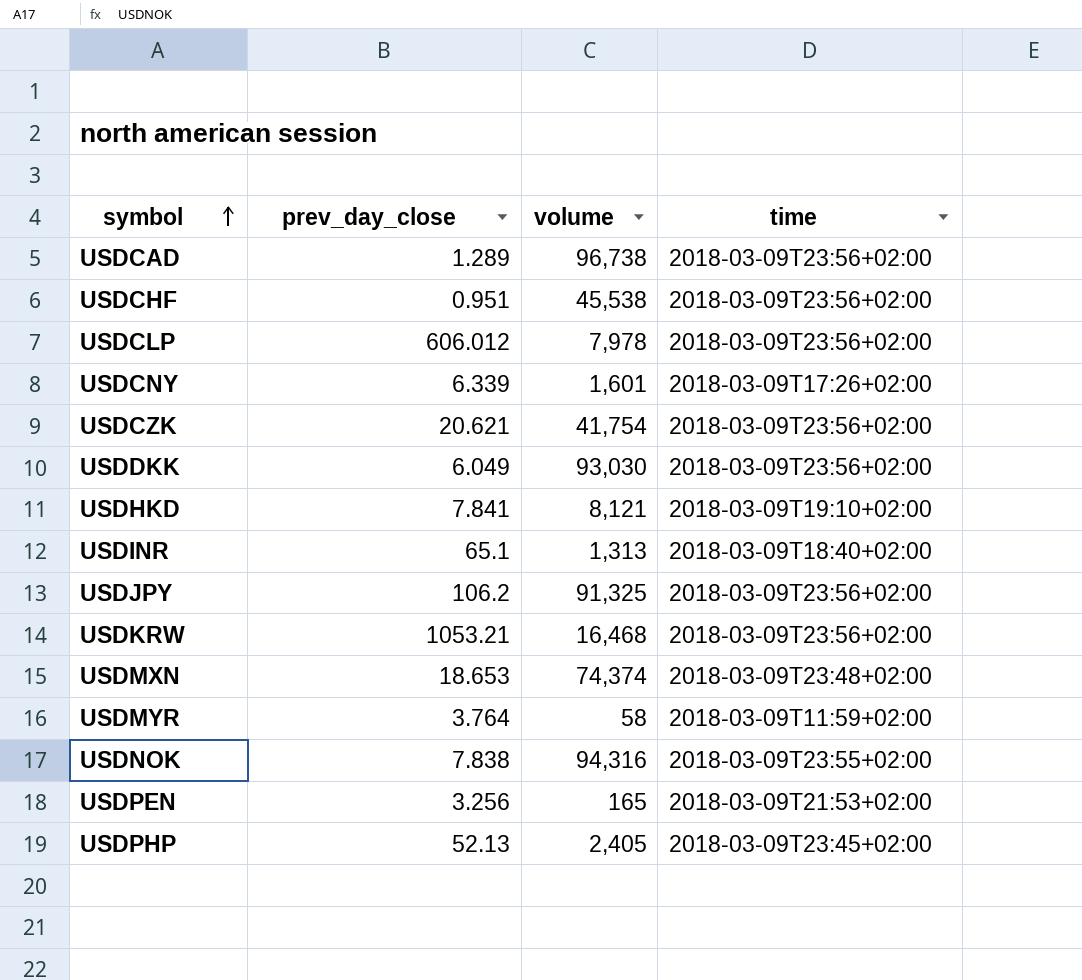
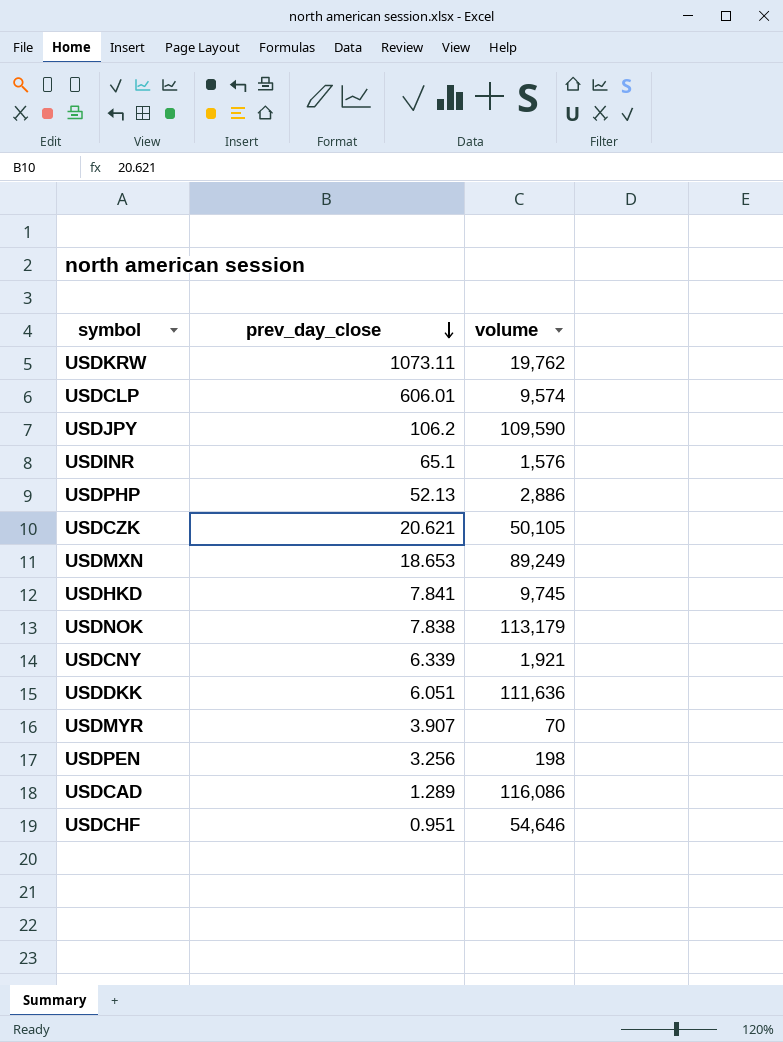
row order: symbol ascending -> prev_day_close descending
column time | position: 4 -> none
USDKRW | prev_day_close: 1053.21 -> 1073.11
USDKRW | volume: 16,468 -> 19,762
USDCLP | prev_day_close: 606.012 -> 606.01
USDCLP | volume: 7,978 -> 9,574
USDJPY | volume: 91,325 -> 109,590
USDINR | volume: 1,313 -> 1,576
USDPHP | volume: 2,405 -> 2,886
USDCZK | volume: 41,754 -> 50,105
USDMXN | volume: 74,374 -> 89,249
USDHKD | volume: 8,121 -> 9,745
USDNOK | volume: 94,316 -> 113,179
USDCNY | volume: 1,601 -> 1,921
USDDKK | prev_day_close: 6.049 -> 6.051
USDDKK | volume: 93,030 -> 111,636
USDMYR | prev_day_close: 3.764 -> 3.907
USDMYR | volume: 58 -> 70
USDPEN | volume: 165 -> 198
USDCAD | volume: 96,738 -> 116,086
USDCHF | volume: 45,538 -> 54,646

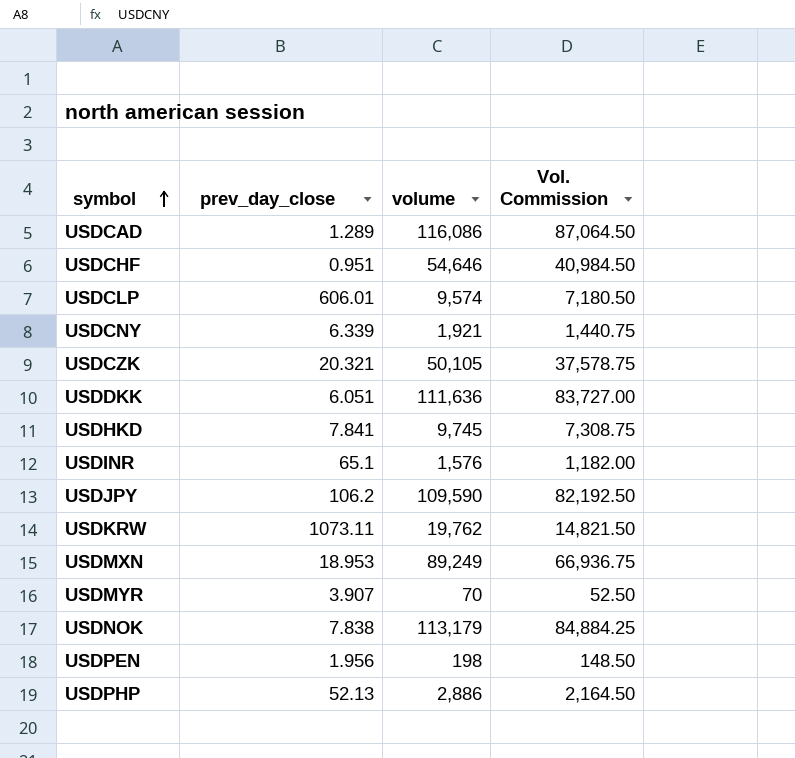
row order: prev_day_close descending -> symbol ascending
column Vol. Commission | formula: none -> [volume] * 0.75
USDCZK | prev_day_close: 20.621 -> 20.321
USDMXN | prev_day_close: 18.653 -> 18.953
USDPEN | prev_day_close: 3.256 -> 1.956

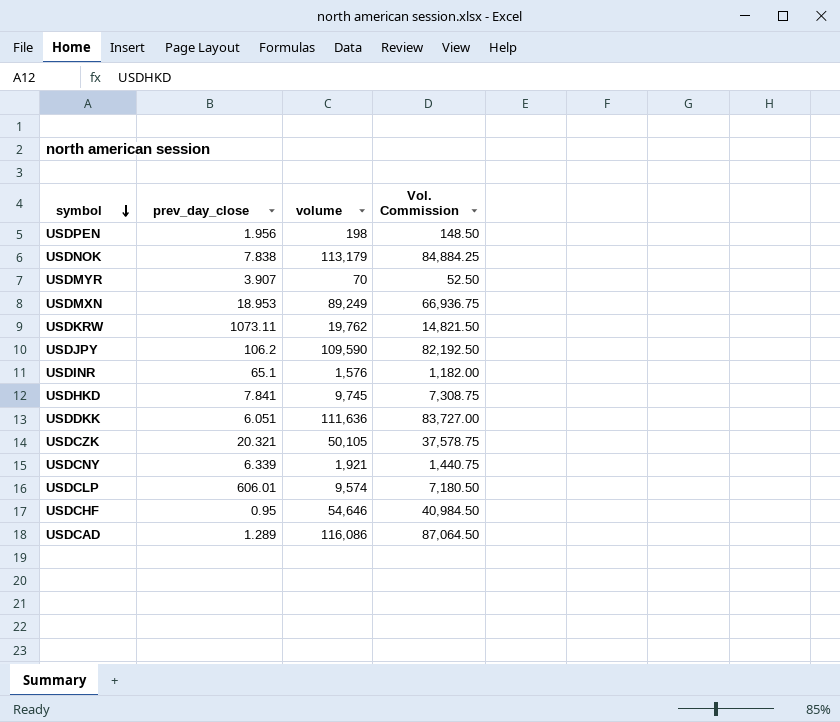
row order: symbol ascending -> symbol descending
row USDPHP: 52.13 | 2,886 | 2,164.50 -> none
USDCHF | prev_day_close: 0.951 -> 0.95

